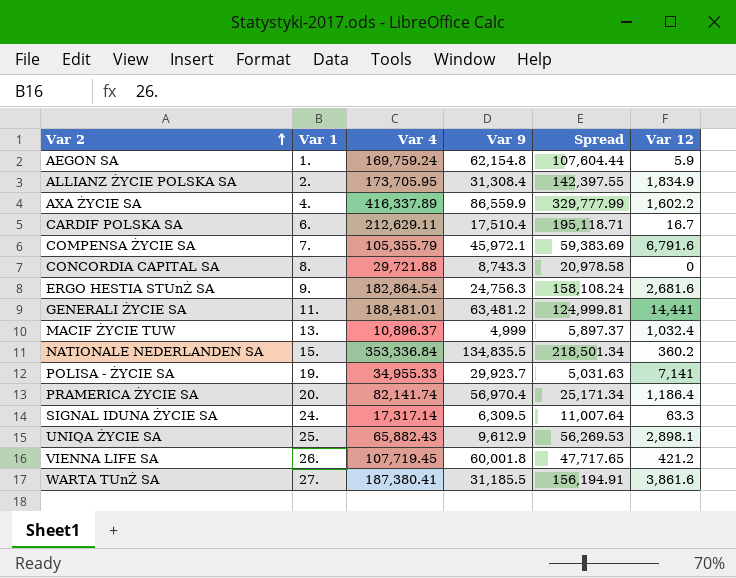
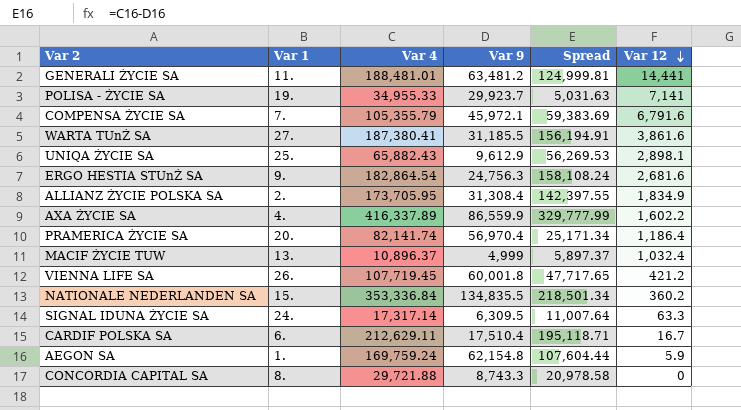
row order: Var 2 ascending -> Var 12 descending

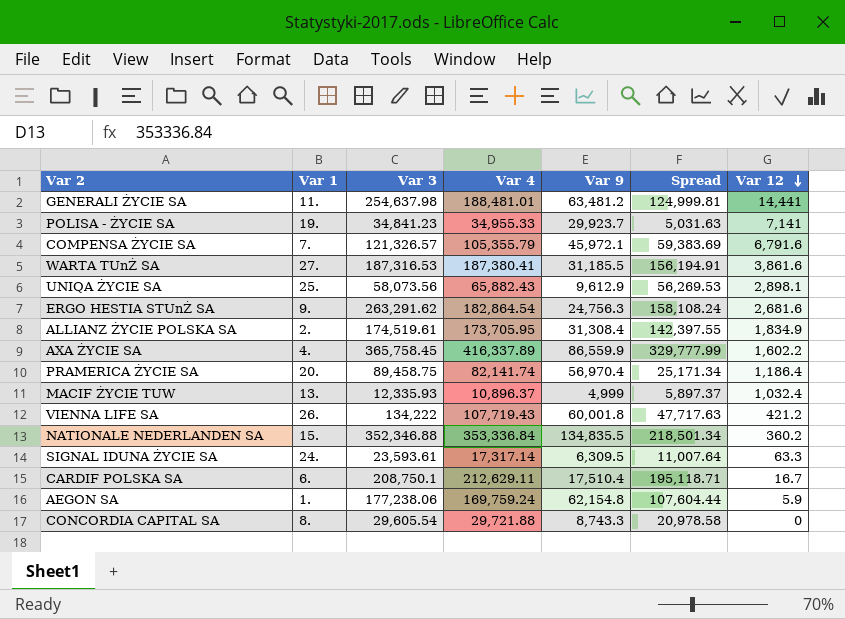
column Var 3 | position: none -> 3
VIENNA LIFE SA | Var 4: 107,719.45 -> 107,719.43
VIENNA LIFE SA | Spread: 47,717.65 -> 47,717.63

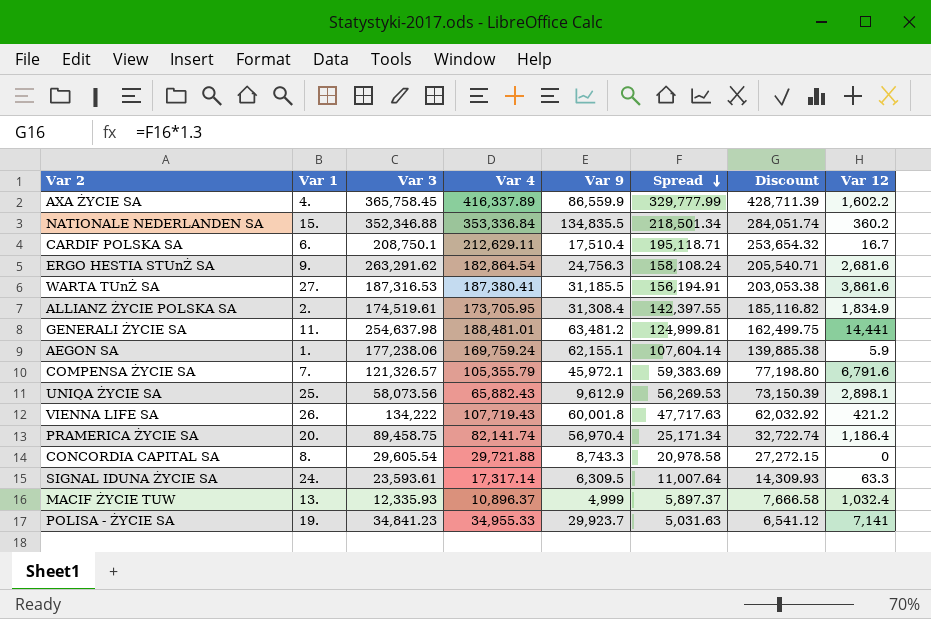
row order: Var 12 descending -> Spread descending
column Discount | formula: none -> [Spread] * 1.3
AEGON SA | Var 9: 62,154.8 -> 62,155.1
AEGON SA | Spread: 107,604.44 -> 107,604.14

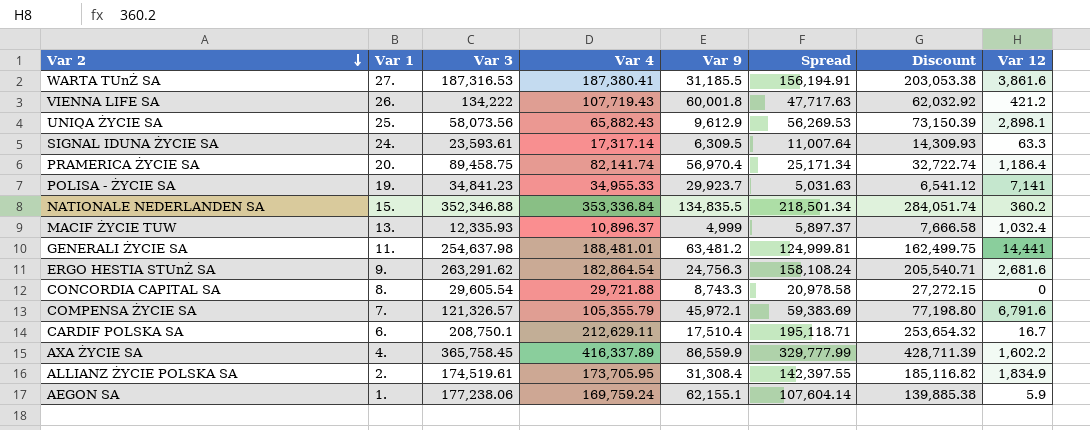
row order: Spread descending -> Var 2 descending

